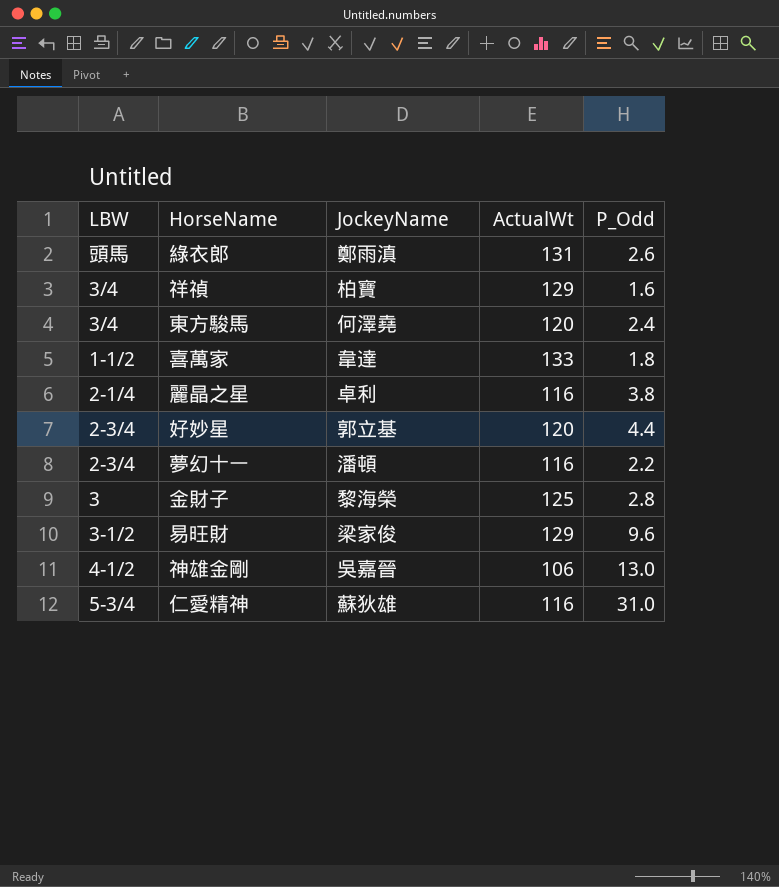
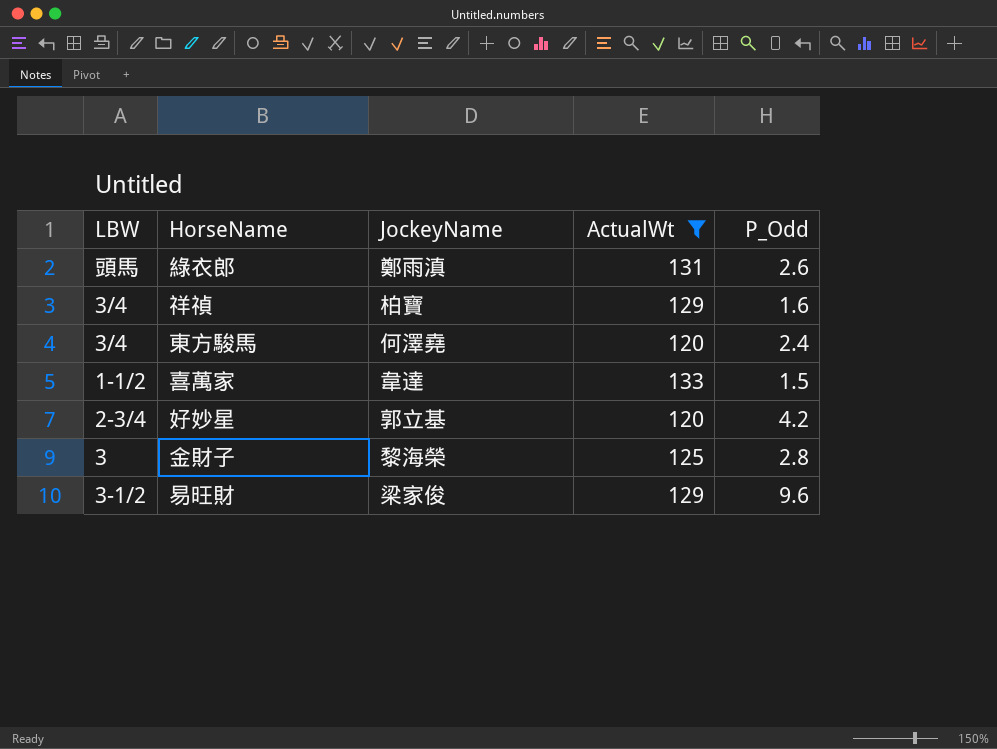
filter: none -> ActualWt >= 120
喜萬家 | P_Odd: 1.8 -> 1.5
好妙星 | P_Odd: 4.4 -> 4.2

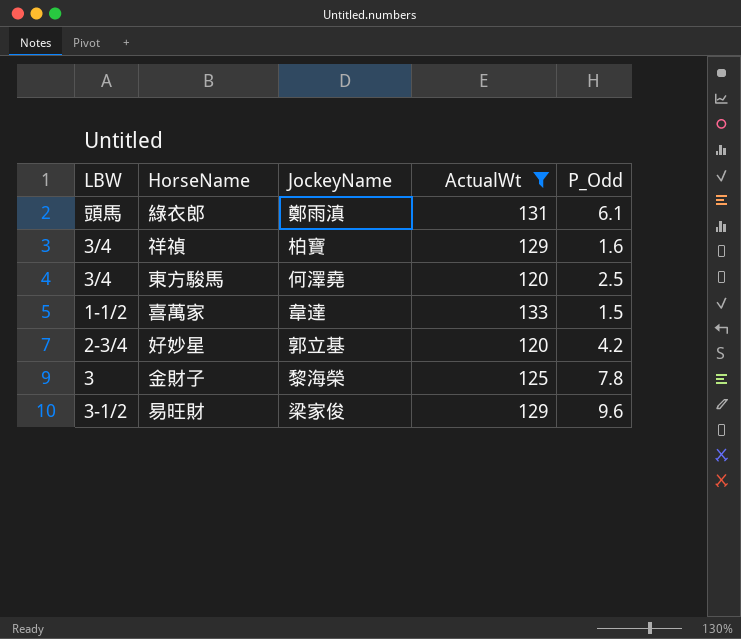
綠衣郎 | P_Odd: 2.6 -> 6.1
東方駿馬 | P_Odd: 2.4 -> 2.5
金財子 | P_Odd: 2.8 -> 7.8

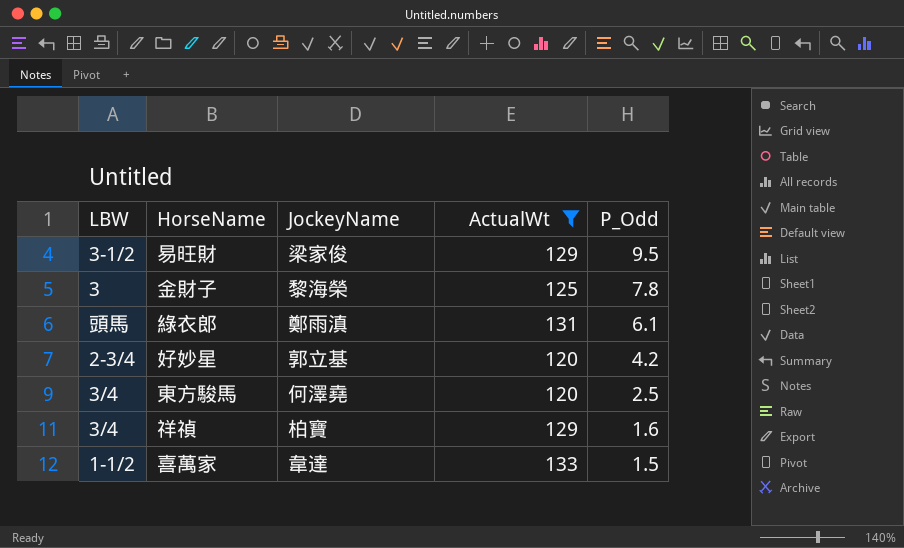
row order: none -> P_Odd descending
易旺財 | P_Odd: 9.6 -> 9.5

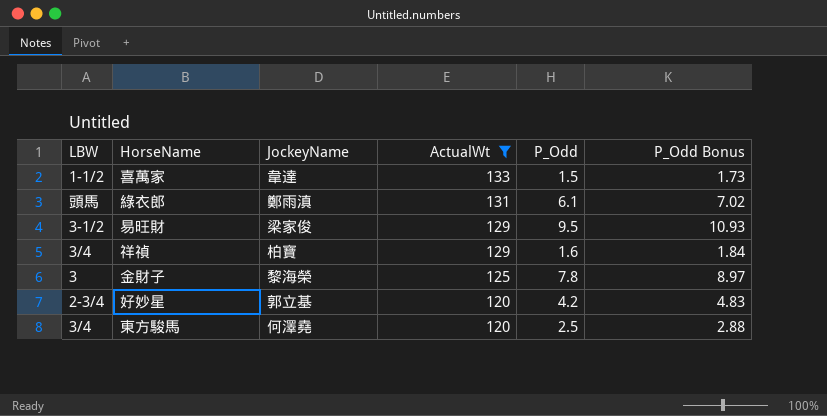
row order: P_Odd descending -> ActualWt descending
column P_Odd Bonus | formula: none -> [P_Odd] * 1.15

